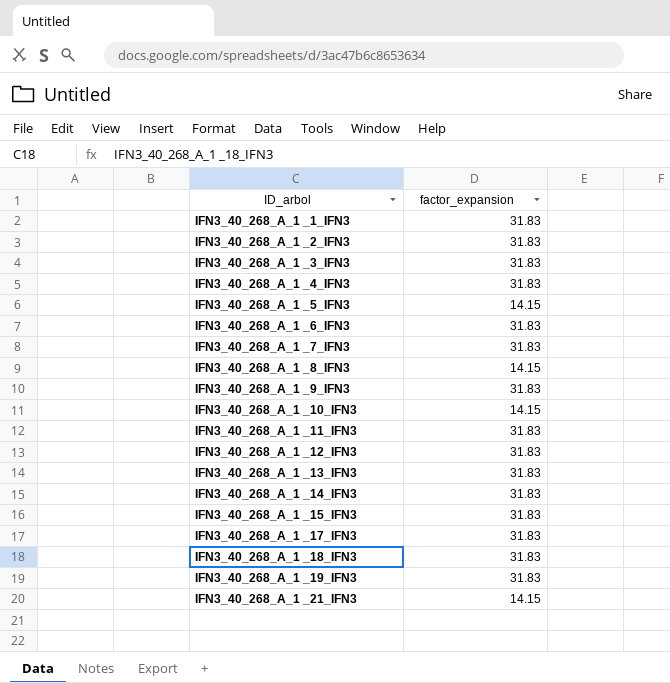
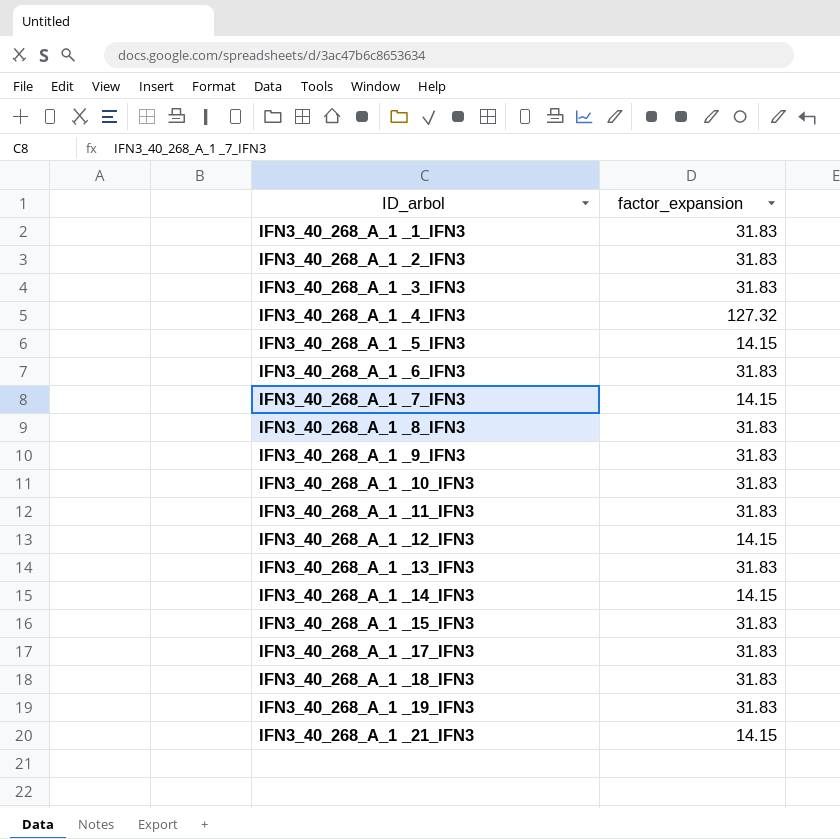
IFN3_40_268_A_1 _4_IFN3 | factor_expansion: 31.83 -> 127.32
IFN3_40_268_A_1 _7_IFN3 | factor_expansion: 31.83 -> 14.15
IFN3_40_268_A_1 _8_IFN3 | factor_expansion: 14.15 -> 31.83
IFN3_40_268_A_1 _10_IFN3 | factor_expansion: 14.15 -> 31.83
IFN3_40_268_A_1 _12_IFN3 | factor_expansion: 31.83 -> 14.15
IFN3_40_268_A_1 _14_IFN3 | factor_expansion: 31.83 -> 14.15

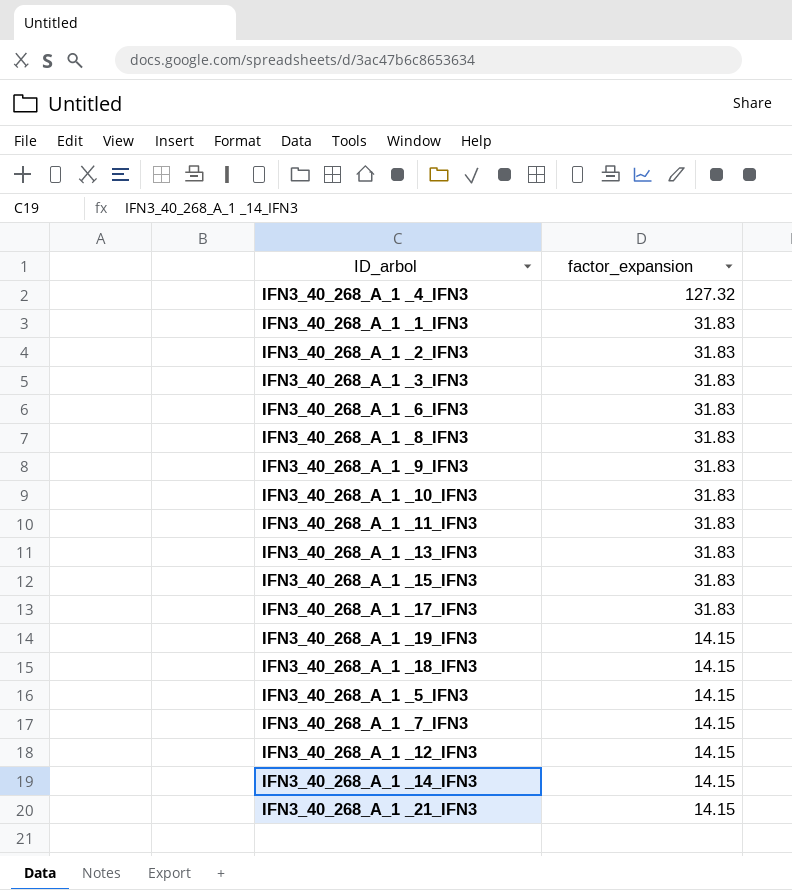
row order: ID_arbol ascending -> factor_expansion descending
IFN3_40_268_A_1 _19_IFN3 | factor_expansion: 31.83 -> 14.15
IFN3_40_268_A_1 _18_IFN3 | factor_expansion: 31.83 -> 14.15

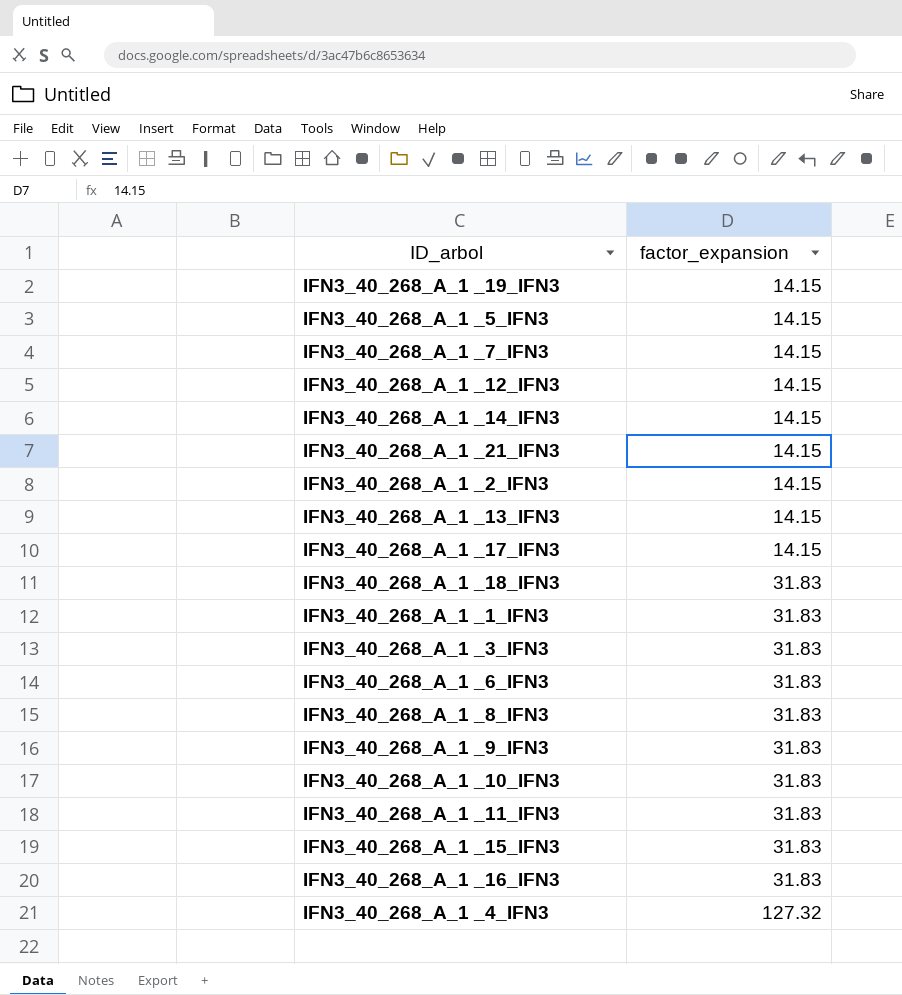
row order: factor_expansion descending -> factor_expansion ascending
IFN3_40_268_A_1 _2_IFN3 | factor_expansion: 31.83 -> 14.15
IFN3_40_268_A_1 _13_IFN3 | factor_expansion: 31.83 -> 14.15
IFN3_40_268_A_1 _17_IFN3 | factor_expansion: 31.83 -> 14.15
IFN3_40_268_A_1 _18_IFN3 | factor_expansion: 14.15 -> 31.83
row IFN3_40_268_A_1 _16_IFN3: none -> 31.83

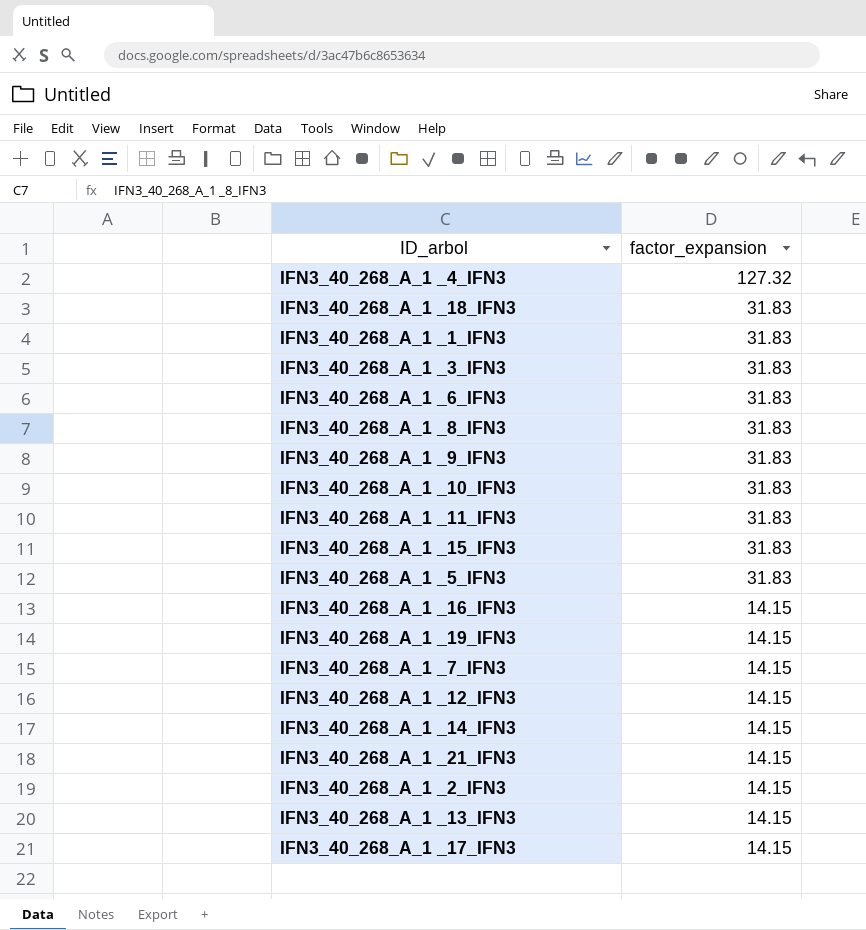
row order: factor_expansion ascending -> factor_expansion descending
IFN3_40_268_A_1 _5_IFN3 | factor_expansion: 14.15 -> 31.83
IFN3_40_268_A_1 _16_IFN3 | factor_expansion: 31.83 -> 14.15

